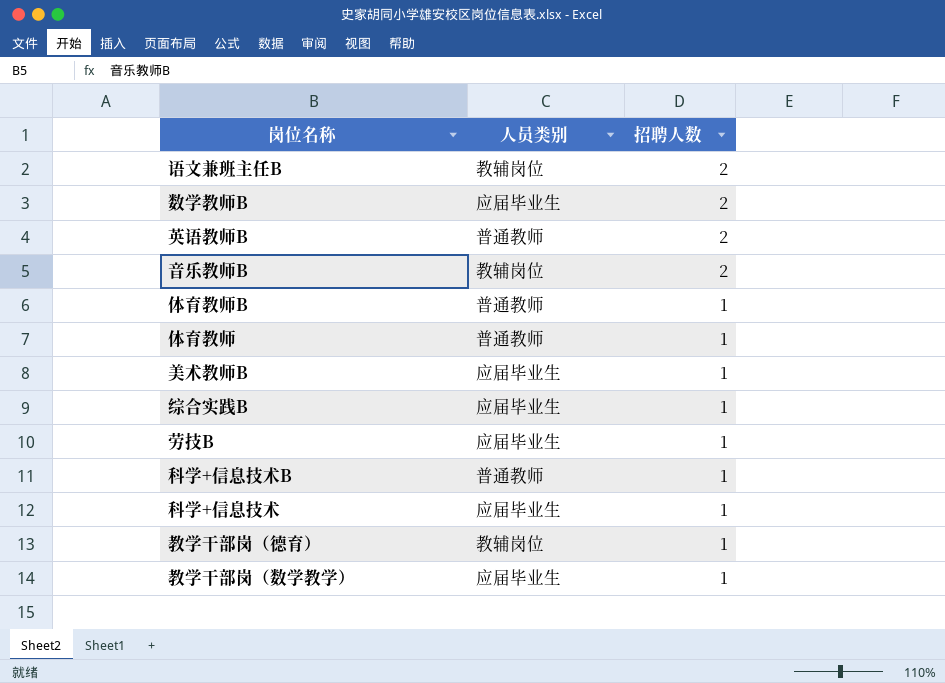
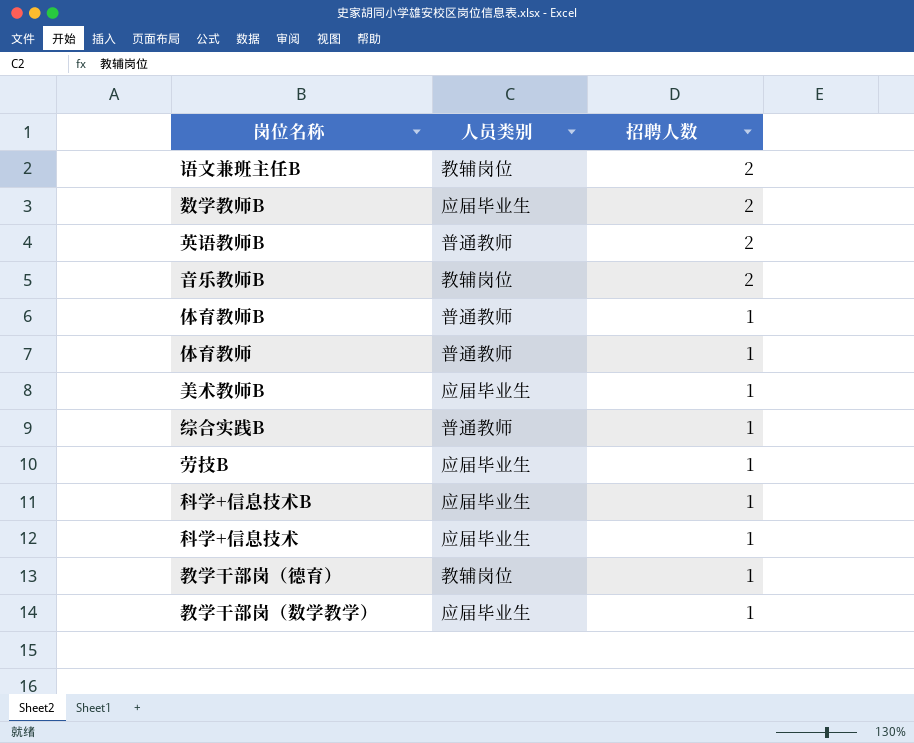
综合实践B | 人员类别: 应届毕业生 -> 普通教师
科学+信息技术B | 人员类别: 普通教师 -> 应届毕业生

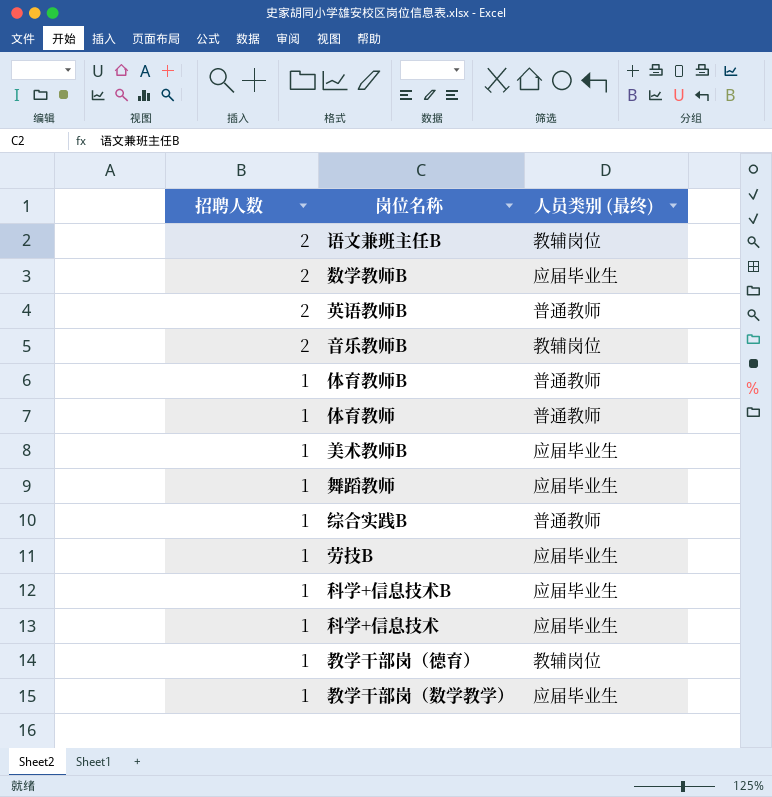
column 招聘人数 | position: 3 -> 1
column name: 人员类别 -> 人员类别 (最终)
row 舞蹈教师: none -> 1 | 应届毕业生

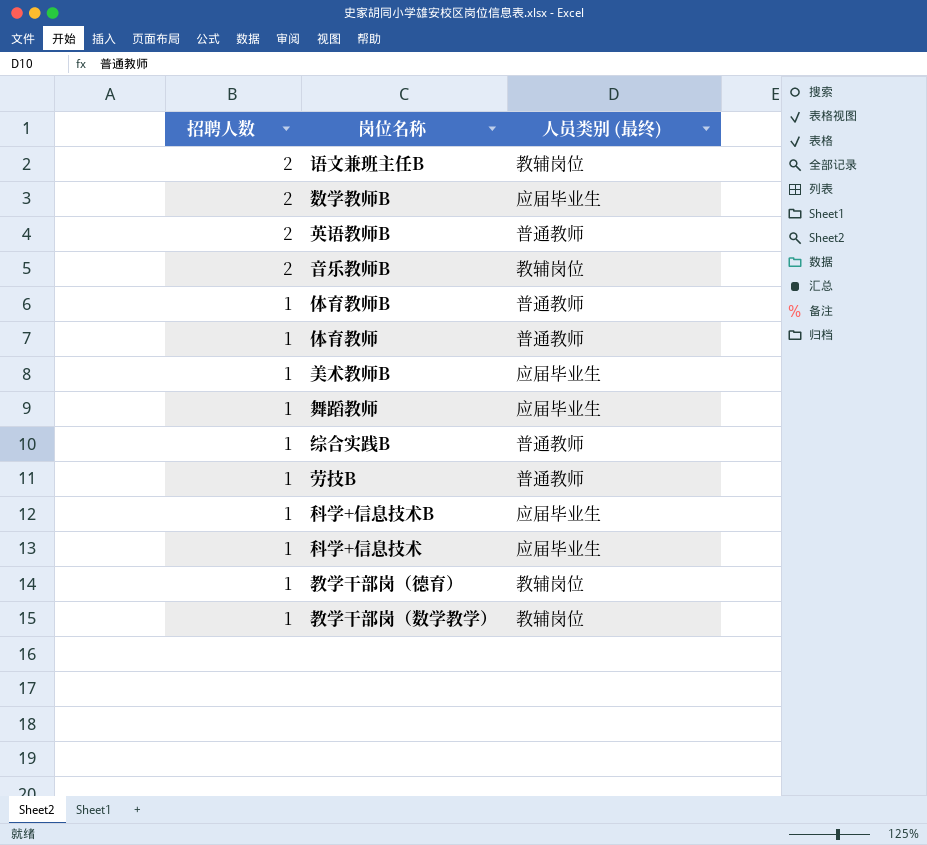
劳技B | 人员类别 (最终): 应届毕业生 -> 普通教师
教学干部岗（数学教学） | 人员类别 (最终): 应届毕业生 -> 教辅岗位

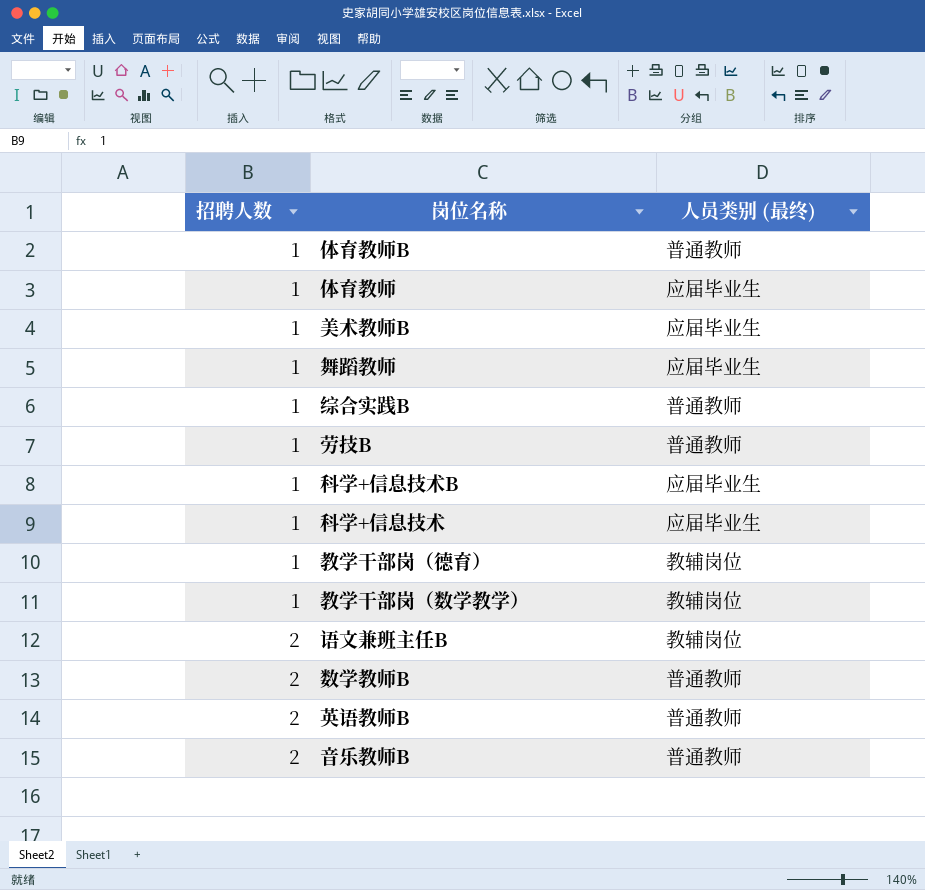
row order: 招聘人数 descending -> 招聘人数 ascending
体育教师 | 人员类别 (最终): 普通教师 -> 应届毕业生
数学教师B | 人员类别 (最终): 应届毕业生 -> 普通教师
音乐教师B | 人员类别 (最终): 教辅岗位 -> 普通教师

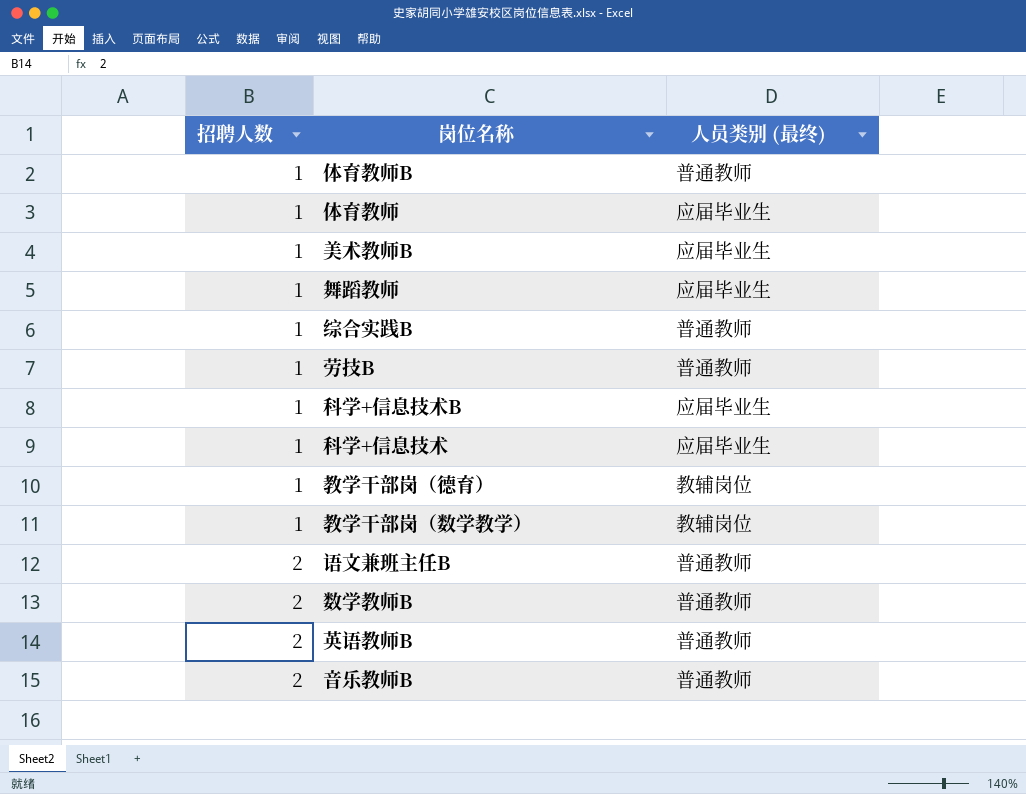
语文兼班主任B | 人员类别 (最终): 教辅岗位 -> 普通教师

